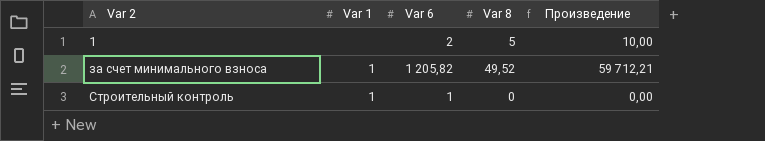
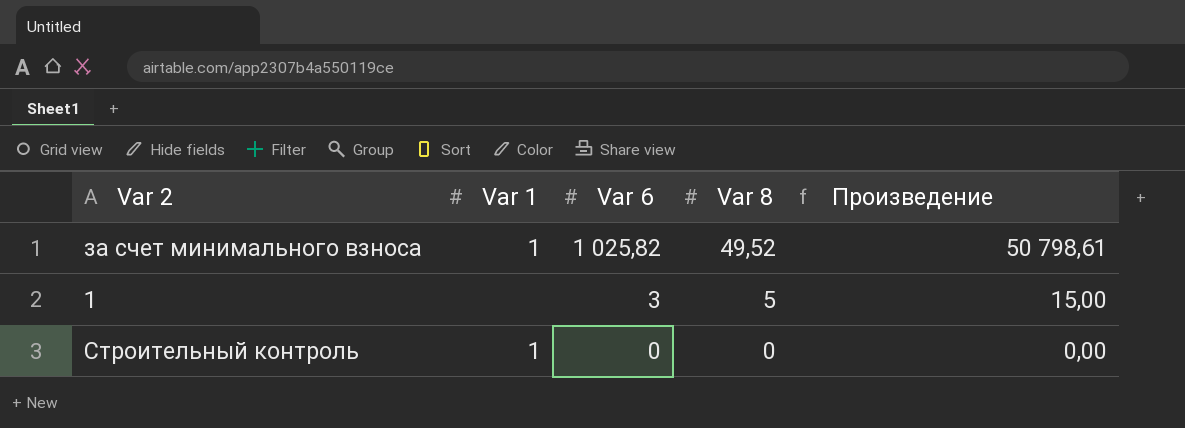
row order: Var 2 ascending -> Var 6 descending
за счет минимального взноса | Var 6: 1 205,82 -> 1 025,82
за счет минимального взноса | Произведение: 59 712,21 -> 50 798,61
1 | Var 6: 2 -> 3
1 | Произведение: 10,00 -> 15,00
Строительный контроль | Var 6: 1 -> 0

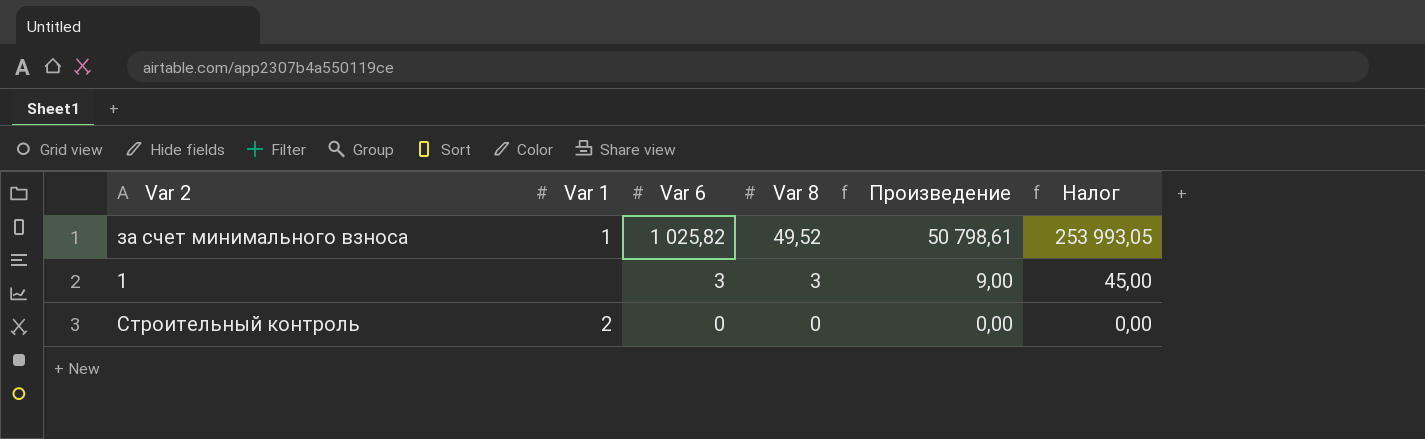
column Налог | formula: none -> [Произведение] * 5
1 | Var 8: 5 -> 3
1 | Произведение: 15,00 -> 9,00
Строительный контроль | Var 1: 1 -> 2

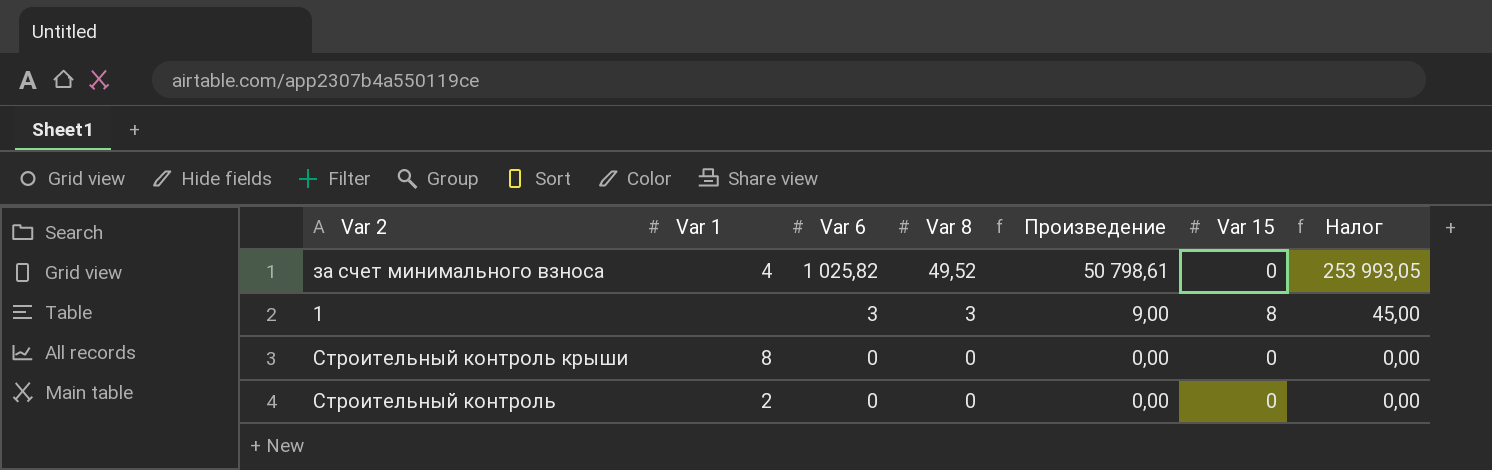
column Var 15 | position: none -> 6
за счет минимального взноса | Var 1: 1 -> 4
row Строительный контроль крыши: none -> 8 | 0 | 0 | 0,00 | 0 | 0,00

